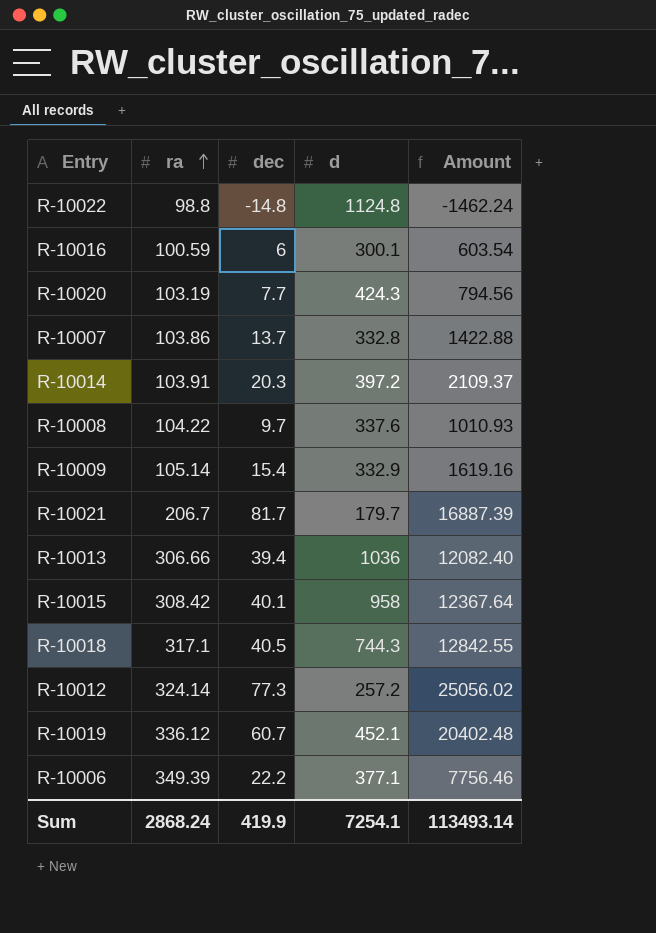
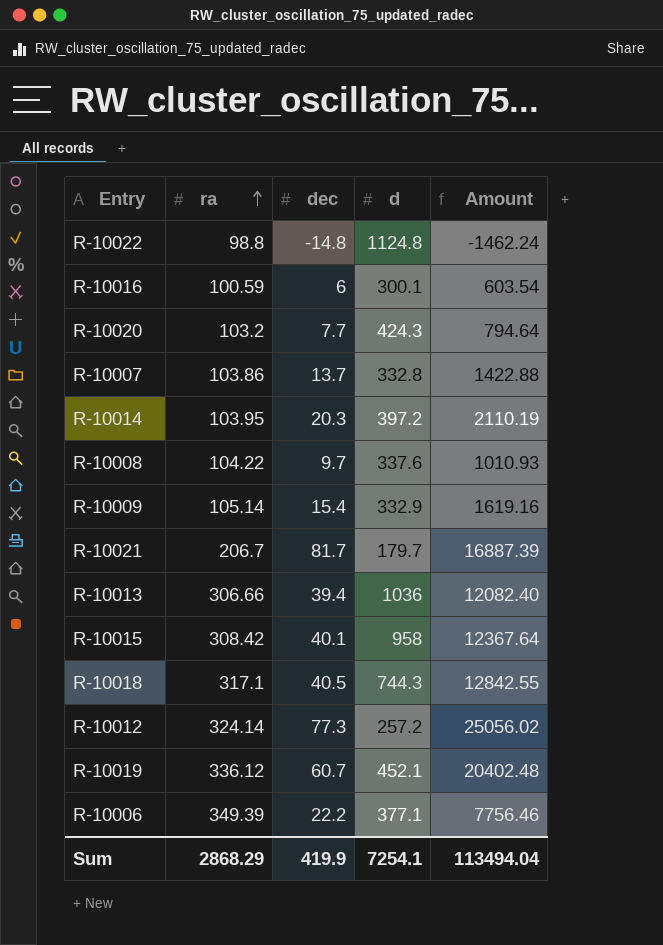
R-10020 | ra: 103.19 -> 103.2
R-10020 | Amount: 794.56 -> 794.64
R-10014 | ra: 103.91 -> 103.95
R-10014 | Amount: 2109.37 -> 2110.19
Sum | ra: 2868.24 -> 2868.29
Sum | Amount: 113493.14 -> 113494.04

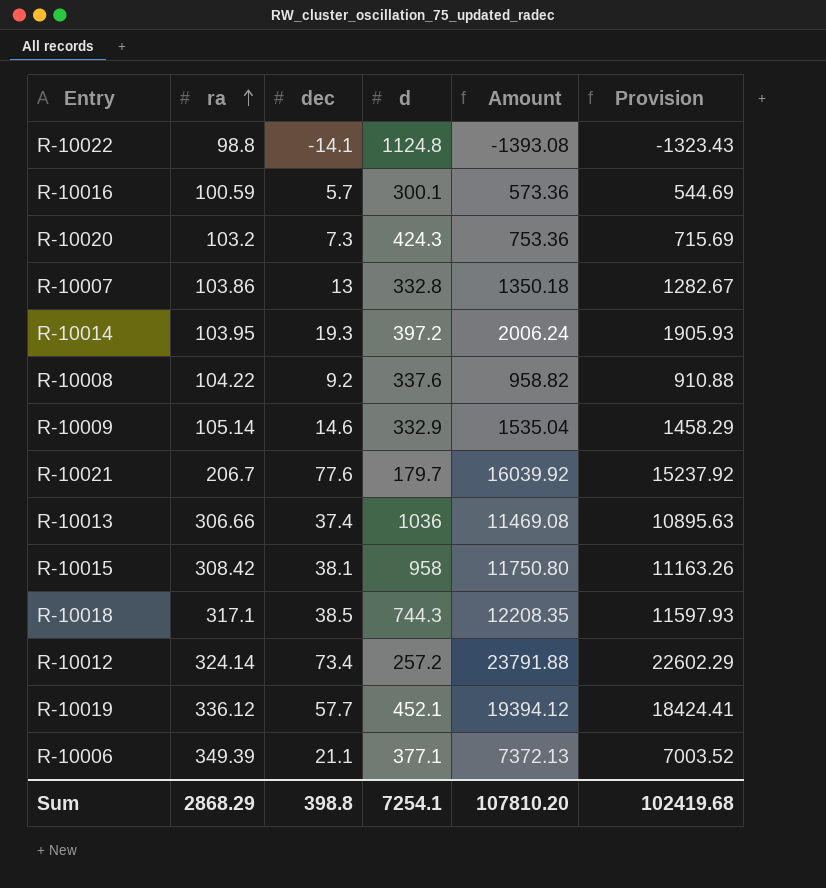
column Provision | formula: none -> [Amount] * 0.95
R-10022 | dec: -14.8 -> -14.1
R-10022 | Amount: -1462.24 -> -1393.08
R-10016 | dec: 6 -> 5.7
R-10016 | Amount: 603.54 -> 573.36
R-10020 | dec: 7.7 -> 7.3
R-10020 | Amount: 794.64 -> 753.36
R-10007 | dec: 13.7 -> 13
R-10007 | Amount: 1422.88 -> 1350.18
R-10014 | dec: 20.3 -> 19.3
R-10014 | Amount: 2110.19 -> 2006.24
R-10008 | dec: 9.7 -> 9.2
R-10008 | Amount: 1010.93 -> 958.82
R-10009 | dec: 15.4 -> 14.6
R-10009 | Amount: 1619.16 -> 1535.04
R-10021 | dec: 81.7 -> 77.6
R-10021 | Amount: 16887.39 -> 16039.92
R-10013 | dec: 39.4 -> 37.4
R-10013 | Amount: 12082.40 -> 11469.08
R-10015 | dec: 40.1 -> 38.1
R-10015 | Amount: 12367.64 -> 11750.80
R-10018 | dec: 40.5 -> 38.5
R-10018 | Amount: 12842.55 -> 12208.35
R-10012 | dec: 77.3 -> 73.4
R-10012 | Amount: 25056.02 -> 23791.88
R-10019 | dec: 60.7 -> 57.7
R-10019 | Amount: 20402.48 -> 19394.12
R-10006 | dec: 22.2 -> 21.1
R-10006 | Amount: 7756.46 -> 7372.13
Sum | dec: 419.9 -> 398.8
Sum | Amount: 113494.04 -> 107810.20

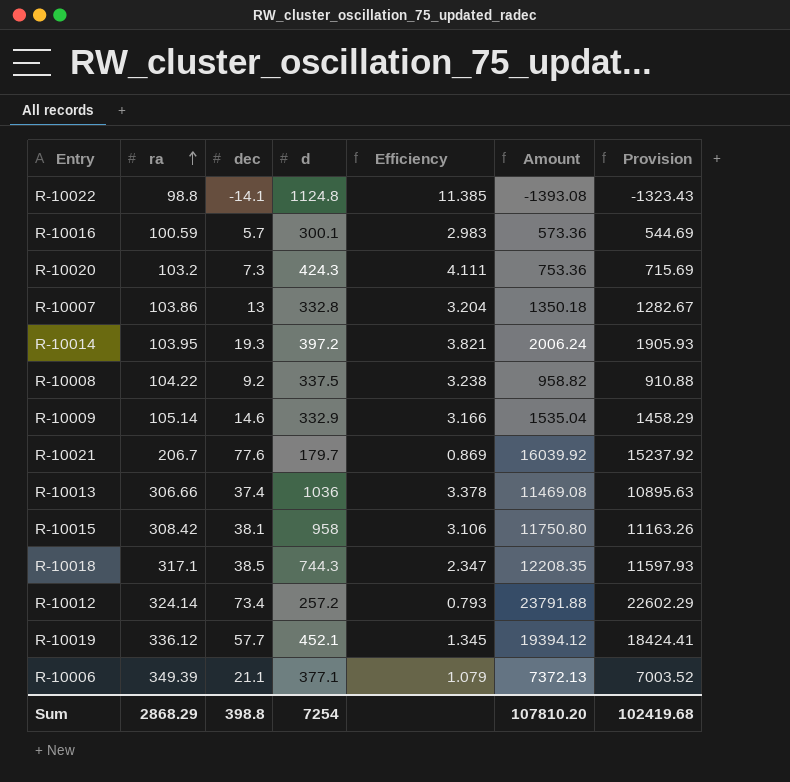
column Efficiency | formula: none -> [d] / [ra]
R-10008 | d: 337.6 -> 337.5
Sum | d: 7254.1 -> 7254

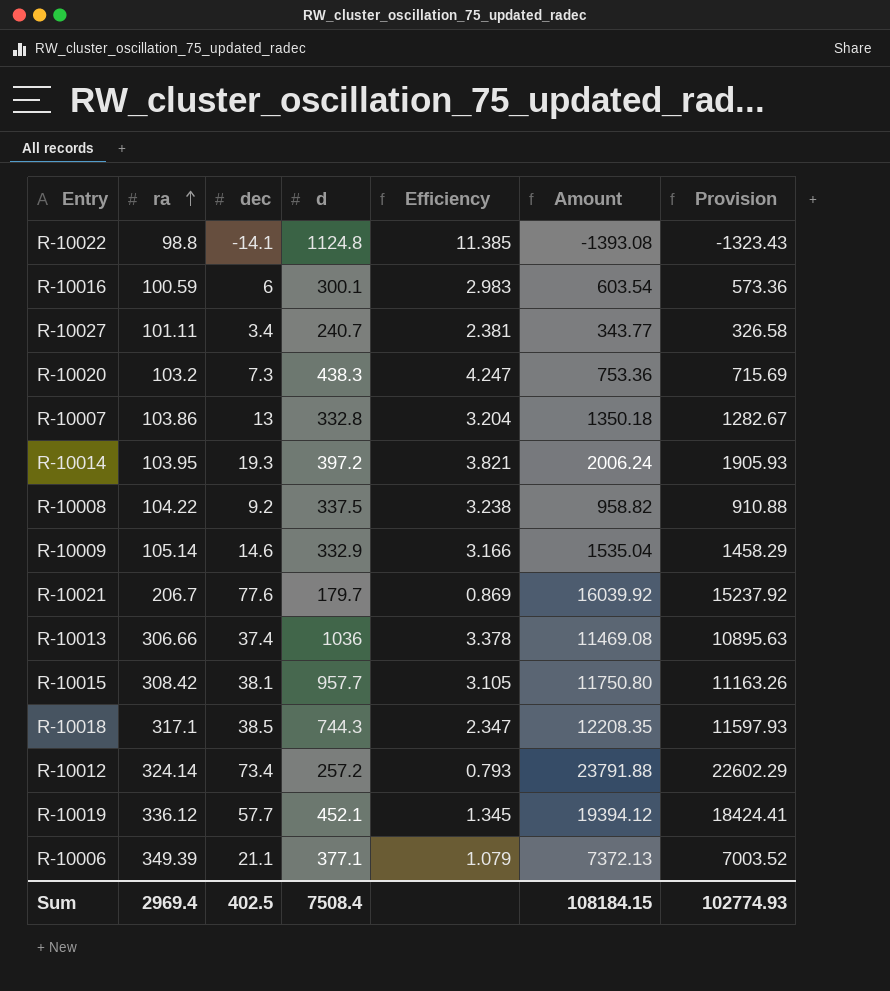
R-10016 | dec: 5.7 -> 6
R-10016 | Amount: 573.36 -> 603.54
R-10016 | Provision: 544.69 -> 573.36
row R-10027: none -> 101.11 | 3.4 | 240.7 | 2.381 | 343.77 | 326.58
R-10020 | d: 424.3 -> 438.3
R-10020 | Efficiency: 4.111 -> 4.247
R-10015 | d: 958 -> 957.7
R-10015 | Efficiency: 3.106 -> 3.105
Sum | ra: 2868.29 -> 2969.4
Sum | dec: 398.8 -> 402.5
Sum | d: 7254 -> 7508.4
Sum | Amount: 107810.20 -> 108184.15
Sum | Provision: 102419.68 -> 102774.93

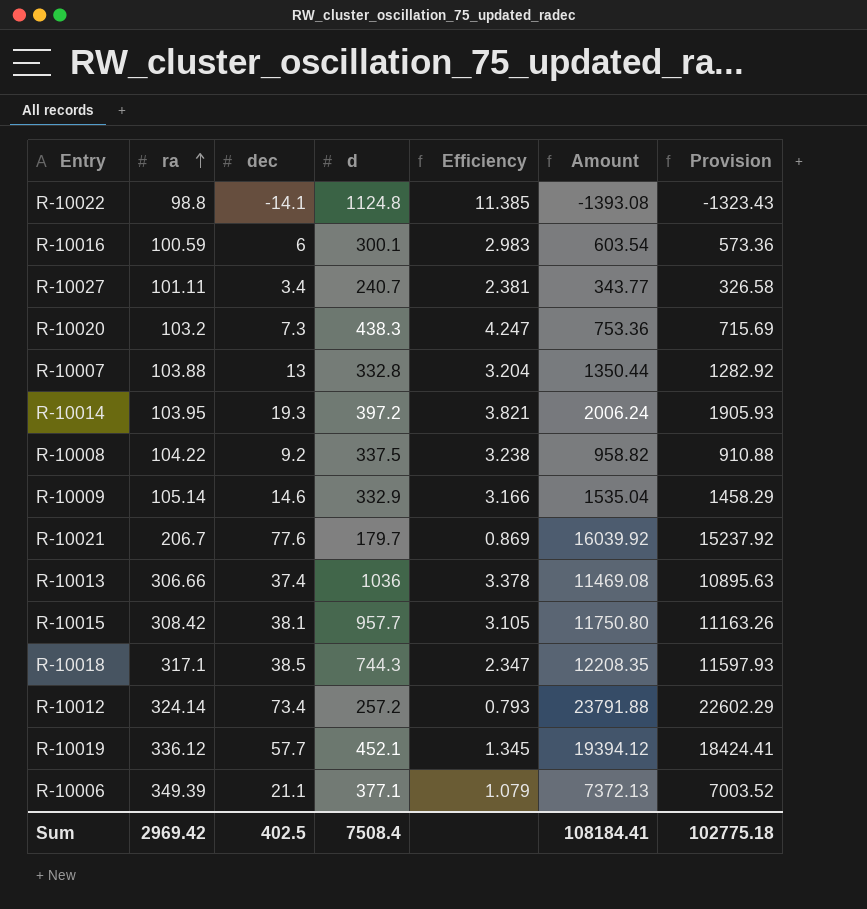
R-10007 | ra: 103.86 -> 103.88
R-10007 | Amount: 1350.18 -> 1350.44
R-10007 | Provision: 1282.67 -> 1282.92
Sum | ra: 2969.4 -> 2969.42
Sum | Amount: 108184.15 -> 108184.41
Sum | Provision: 102774.93 -> 102775.18

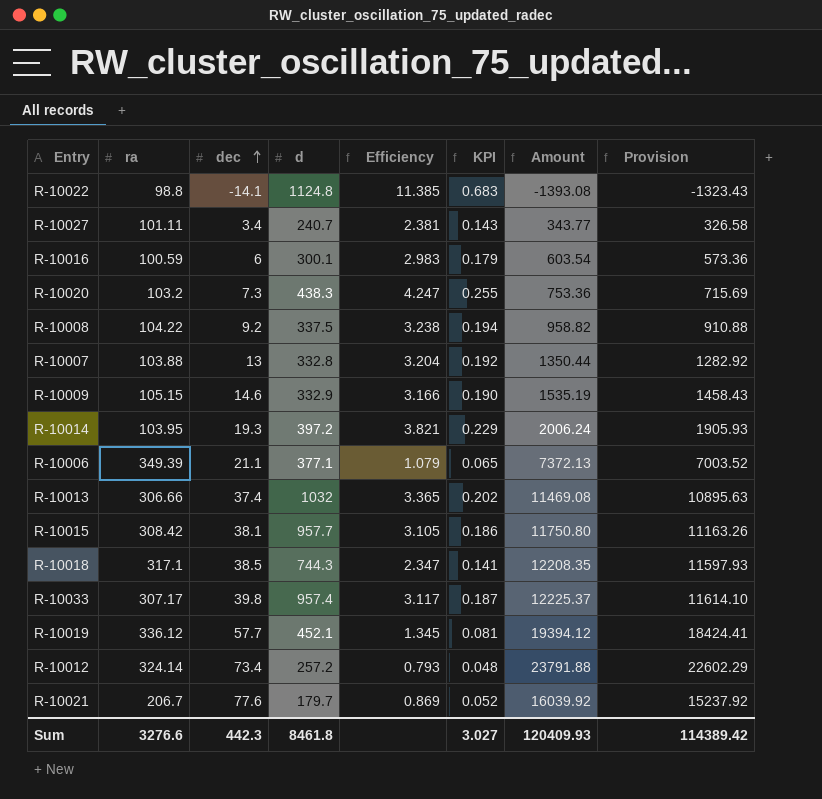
row order: ra ascending -> dec ascending
column KPI | formula: none -> [Efficiency] * 0.06
R-10009 | ra: 105.14 -> 105.15
R-10009 | Amount: 1535.04 -> 1535.19
R-10009 | Provision: 1458.29 -> 1458.43
R-10013 | d: 1036 -> 1032
R-10013 | Efficiency: 3.378 -> 3.365
row R-10033: none -> 307.17 | 39.8 | 957.4 | 3.117 | 0.187 | 12225.37 | 11614.10
Sum | ra: 2969.42 -> 3276.6
Sum | dec: 402.5 -> 442.3
Sum | d: 7508.4 -> 8461.8
Sum | Amount: 108184.41 -> 120409.93
Sum | Provision: 102775.18 -> 114389.42

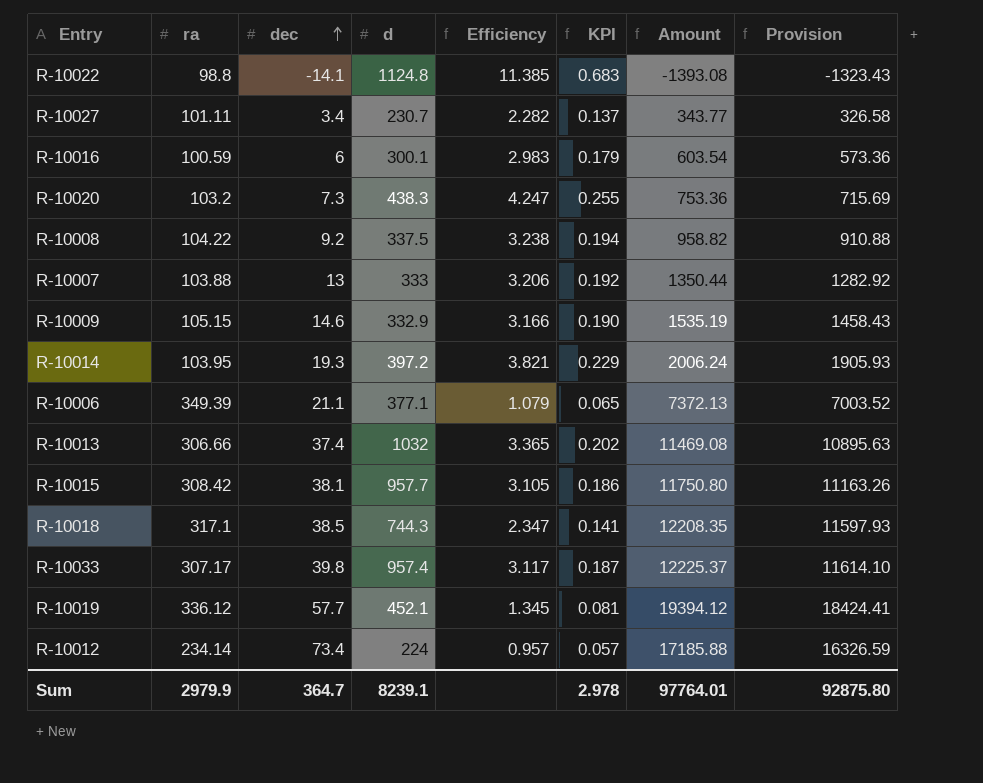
row R-10021: 206.7 | 77.6 | 179.7 | 0.869 | 0.052 | 16039.92 | 15237.92 -> none
R-10027 | d: 240.7 -> 230.7
R-10027 | Efficiency: 2.381 -> 2.282
R-10027 | KPI: 0.143 -> 0.137
R-10007 | d: 332.8 -> 333
R-10007 | Efficiency: 3.204 -> 3.206
R-10012 | ra: 324.14 -> 234.14
R-10012 | d: 257.2 -> 224
R-10012 | Efficiency: 0.793 -> 0.957
R-10012 | KPI: 0.048 -> 0.057
R-10012 | Amount: 23791.88 -> 17185.88
R-10012 | Provision: 22602.29 -> 16326.59
Sum | ra: 3276.6 -> 2979.9
Sum | dec: 442.3 -> 364.7
Sum | d: 8461.8 -> 8239.1
Sum | KPI: 3.027 -> 2.978
Sum | Amount: 120409.93 -> 97764.01
Sum | Provision: 114389.42 -> 92875.80

